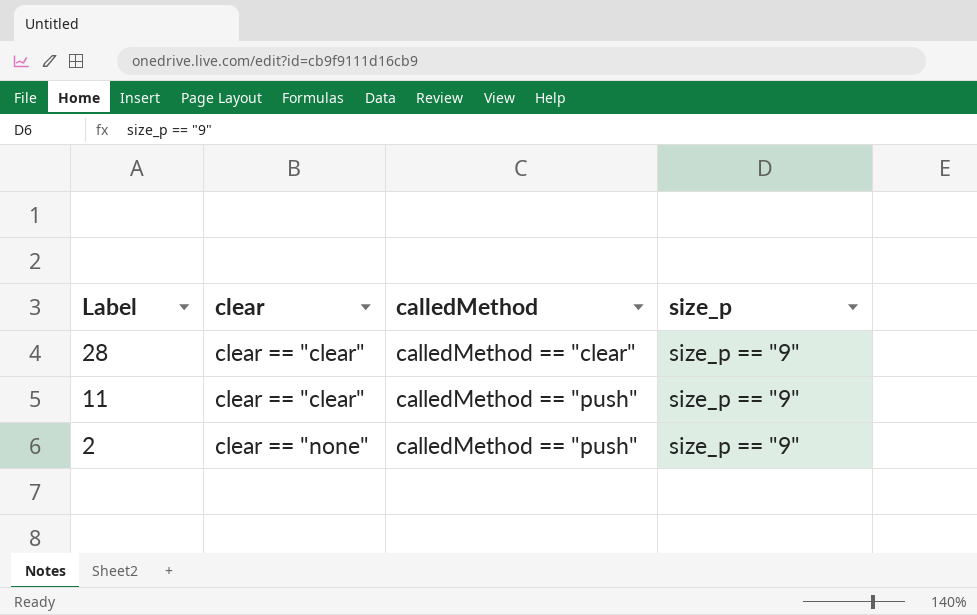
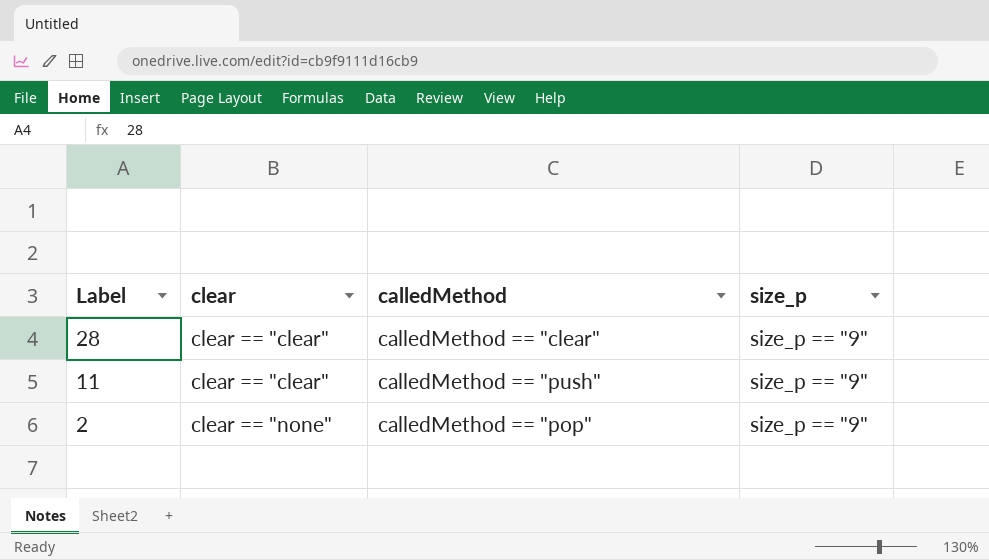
2 | calledMethod: calledMethod == "push" -> calledMethod == "pop"

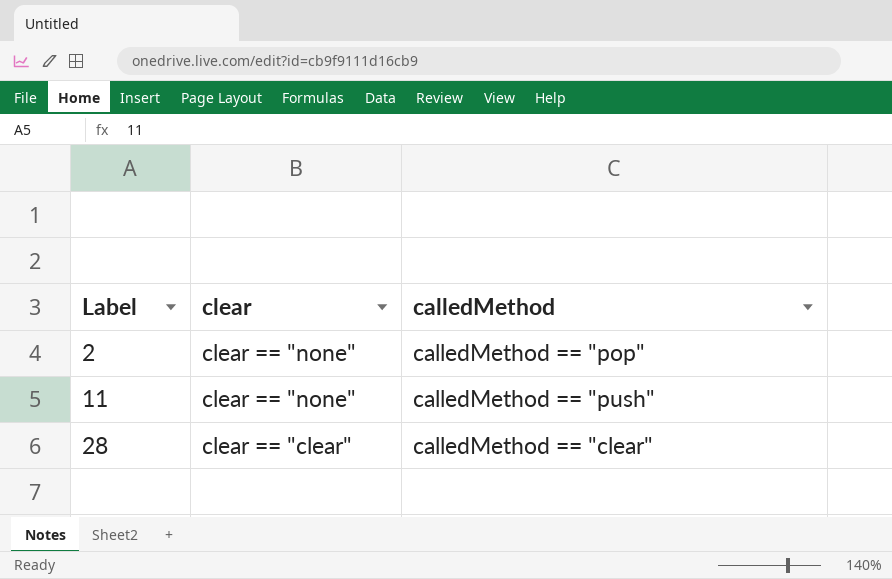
row order: Label descending -> Label ascending
column size_p | position: 4 -> none
11 | clear: clear == "clear" -> clear == "none"

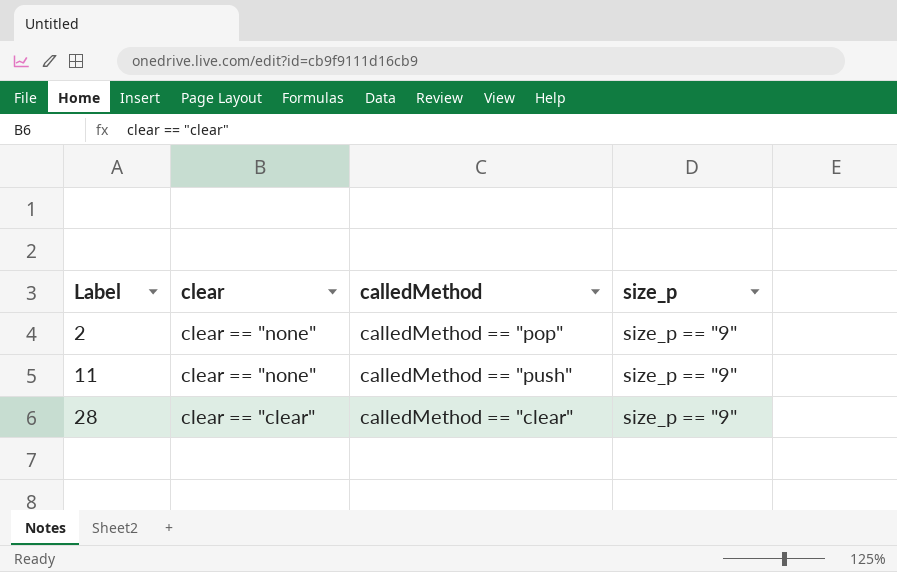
column size_p | position: none -> 4

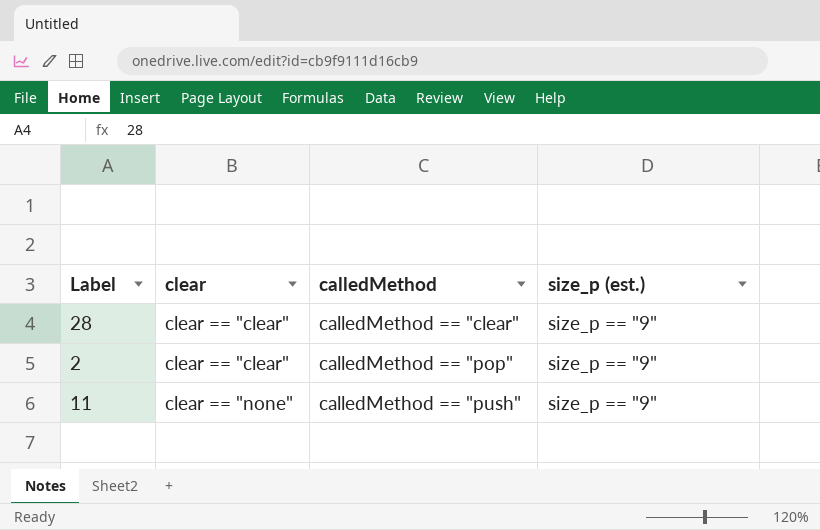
row order: Label ascending -> clear ascending
column name: size_p -> size_p (est.)
2 | clear: clear == "none" -> clear == "clear"

